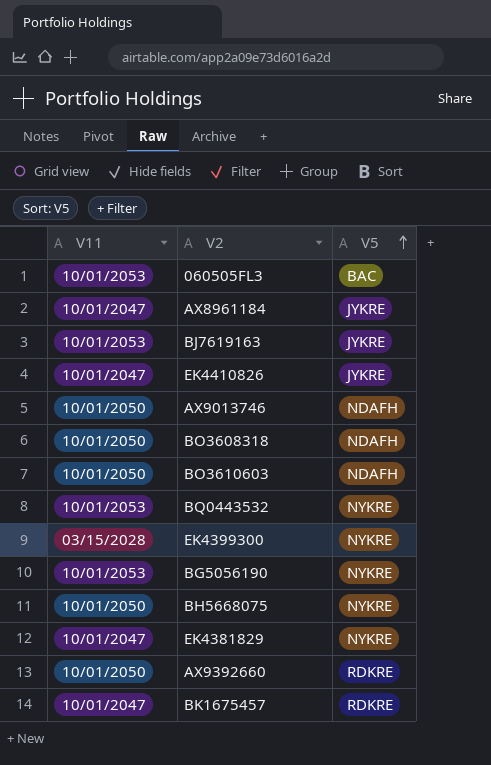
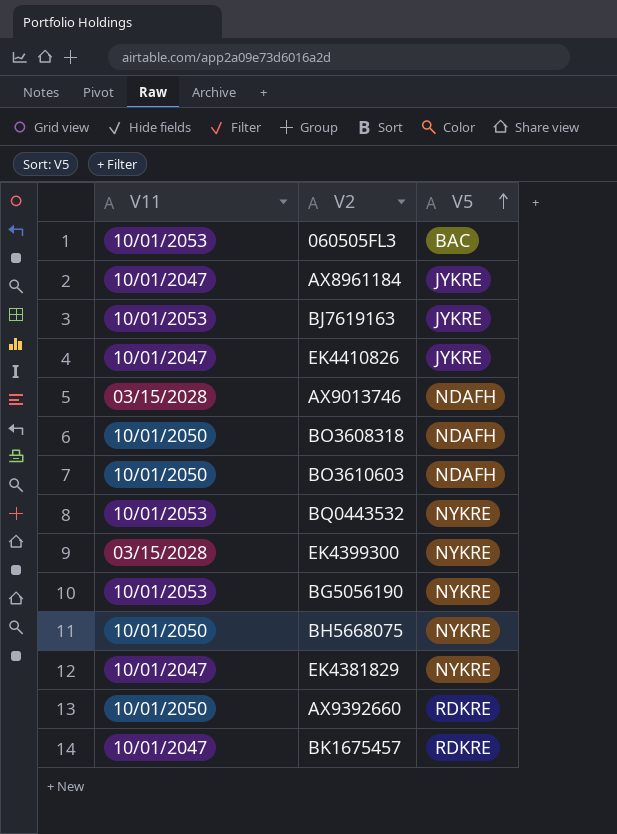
AX9013746 | V11: 10/01/2050 -> 03/15/2028

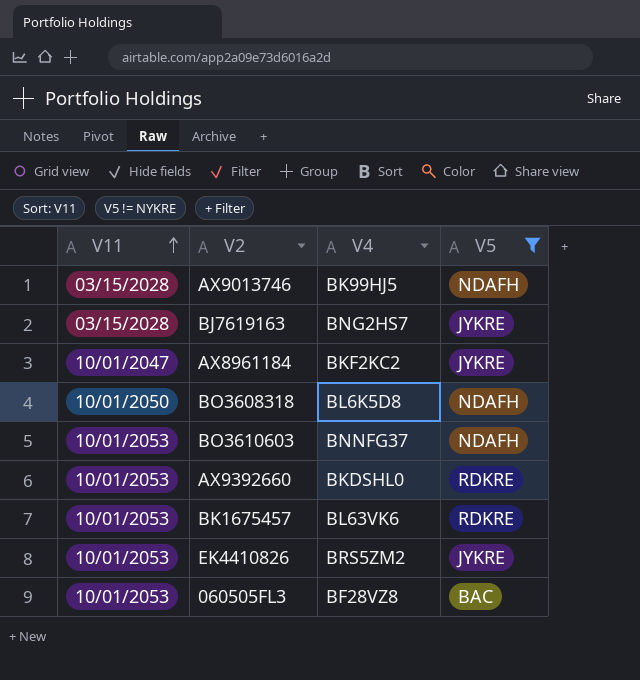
filter: none -> V5 != NYKRE
row order: V5 ascending -> V11 ascending
column V4 | position: none -> 3
BJ7619163 | V11: 10/01/2053 -> 03/15/2028
BO3610603 | V11: 10/01/2050 -> 10/01/2053
AX9392660 | V11: 10/01/2050 -> 10/01/2053
BK1675457 | V11: 10/01/2047 -> 10/01/2053
EK4410826 | V11: 10/01/2047 -> 10/01/2053

